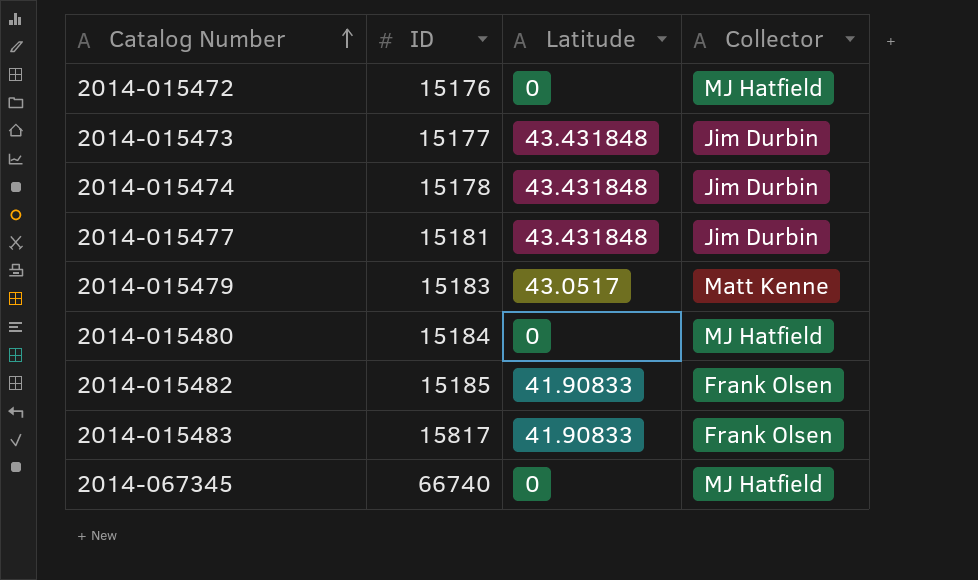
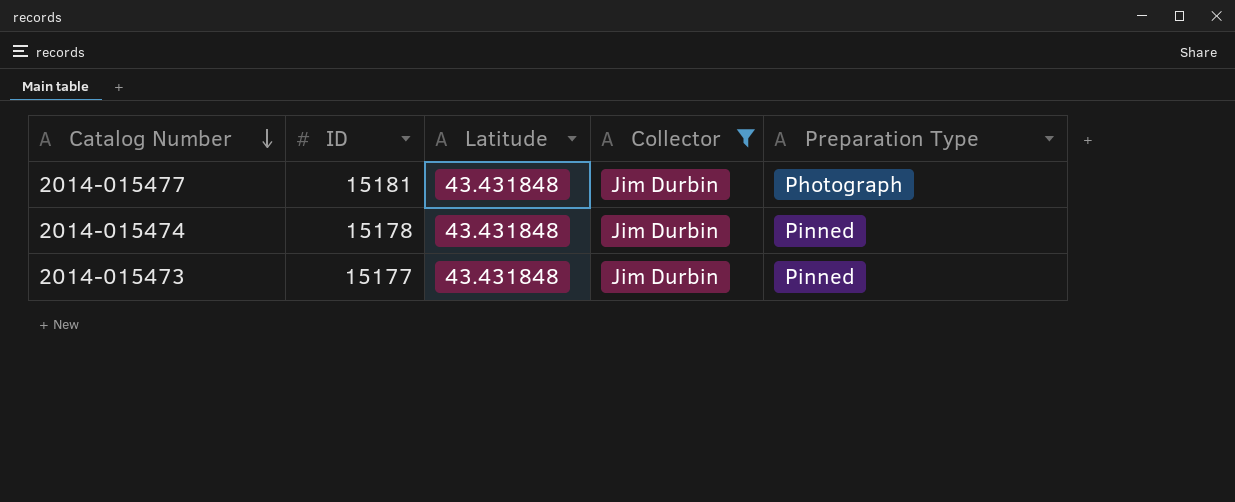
filter: none -> Collector = Jim Durbin
row order: Catalog Number ascending -> Catalog Number descending
column Preparation Type | position: none -> 5

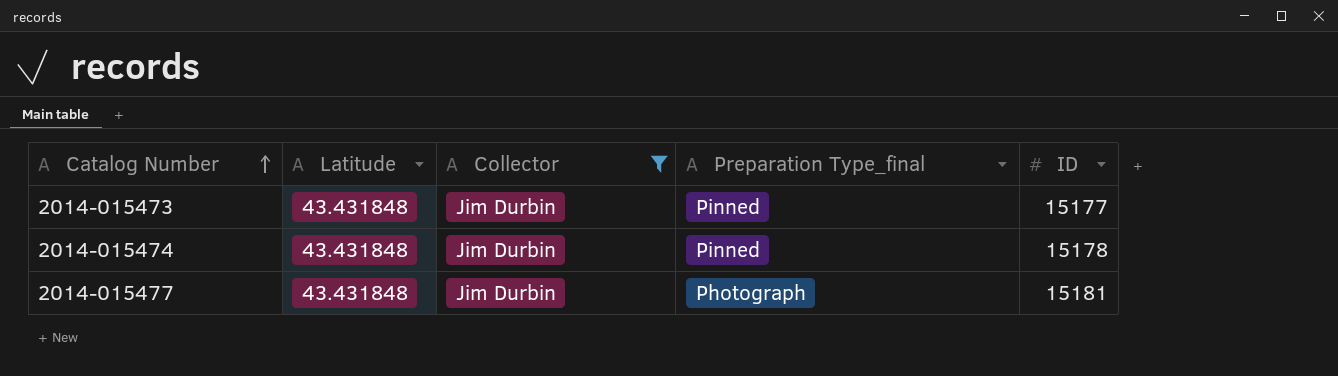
row order: Catalog Number descending -> Catalog Number ascending
column name: Preparation Type -> Preparation Type_final
column ID | position: 2 -> 5

